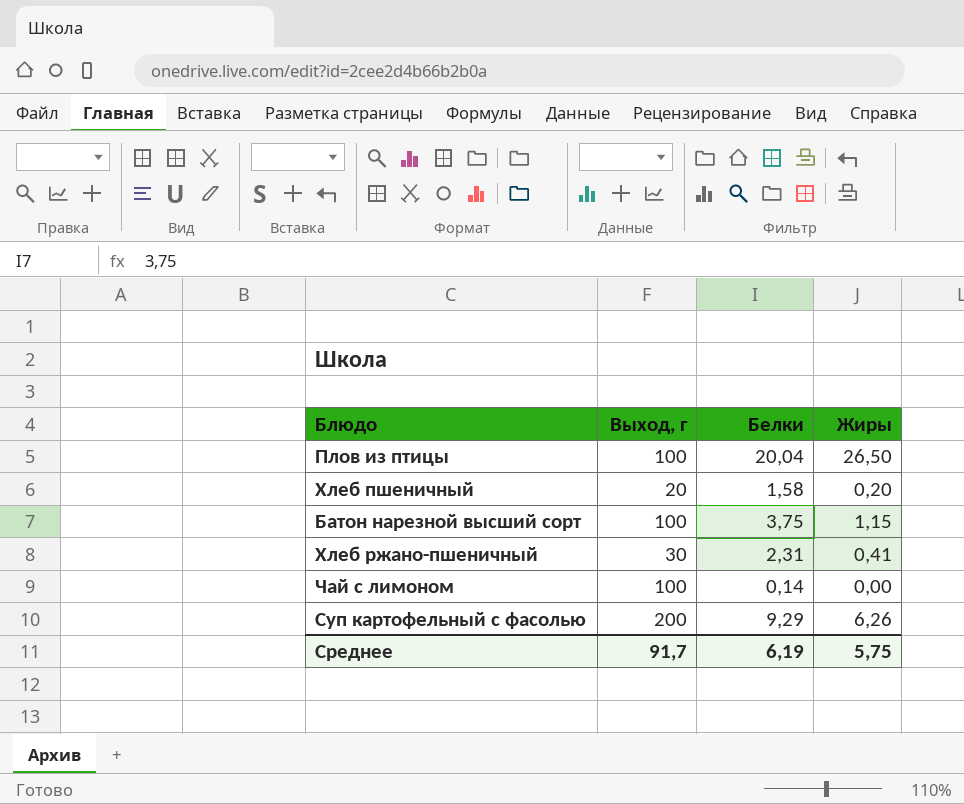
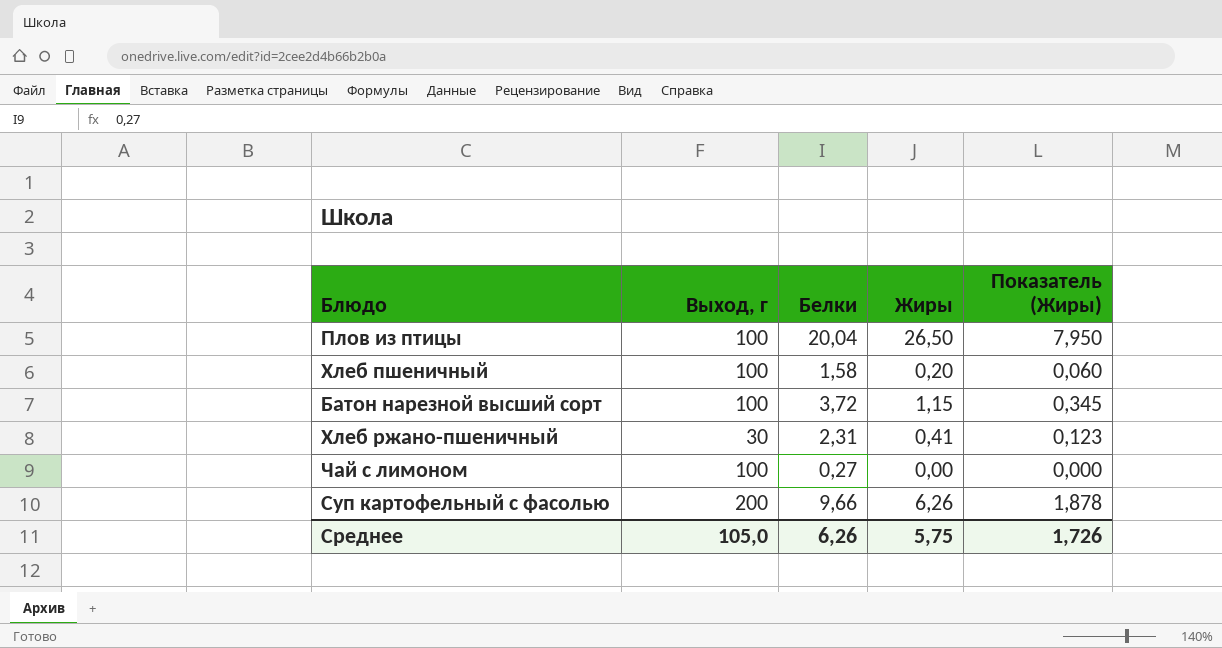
column Показатель (Жиры) | formula: none -> [Жиры] * 0,3
Хлеб пшеничный | Выход, г: 20 -> 100
Батон нарезной высший сорт | Белки: 3,75 -> 3,72
Чай с лимоном | Белки: 0,14 -> 0,27
Суп картофельный с фасолью | Белки: 9,29 -> 9,66
Среднее | Выход, г: 91,7 -> 105,0
Среднее | Белки: 6,19 -> 6,26

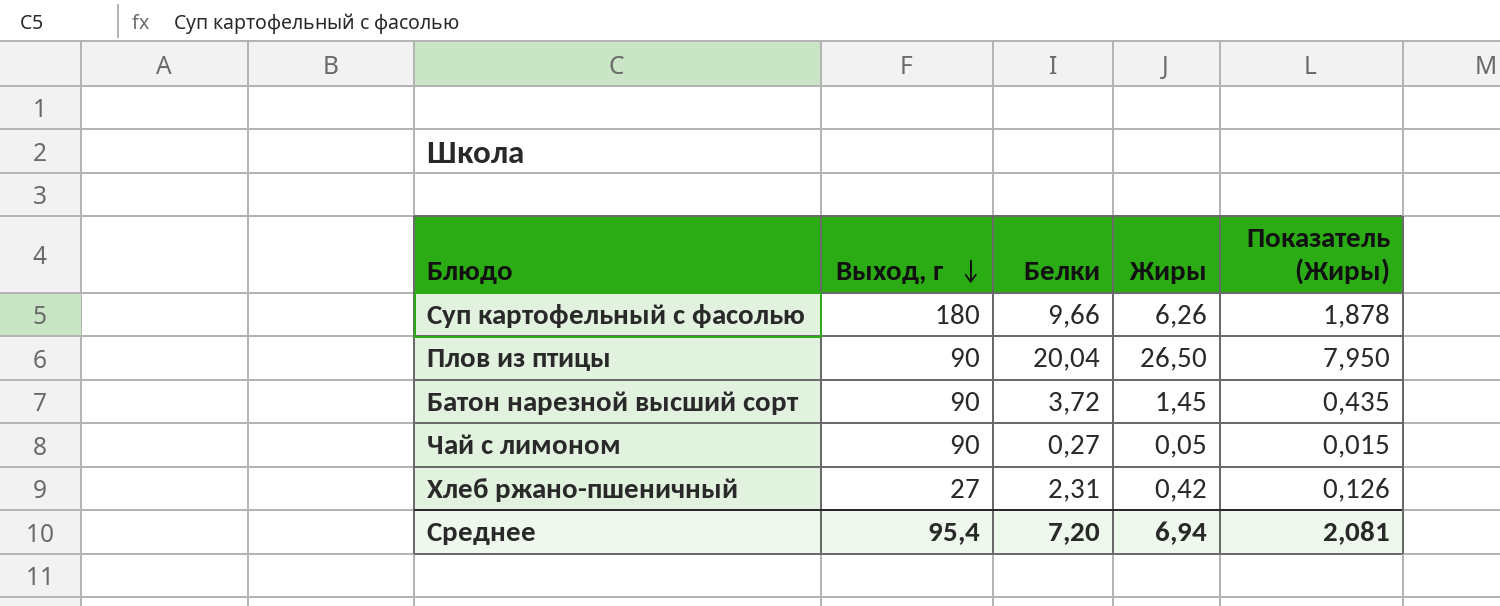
row order: none -> Выход, г descending
row Хлеб пшеничный: 100 | 1,58 | 0,20 | 0,060 -> none
Суп картофельный с фасолью | Выход, г: 200 -> 180
Плов из птицы | Выход, г: 100 -> 90
Батон нарезной высший сорт | Выход, г: 100 -> 90
Батон нарезной высший сорт | Жиры: 1,15 -> 1,45
Батон нарезной высший сорт | Показатель (Жиры): 0,345 -> 0,435
Чай с лимоном | Выход, г: 100 -> 90
Чай с лимоном | Жиры: 0,00 -> 0,05
Чай с лимоном | Показатель (Жиры): 0,000 -> 0,015
Хлеб ржано-пшеничный | Выход, г: 30 -> 27
Хлеб ржано-пшеничный | Жиры: 0,41 -> 0,42
Хлеб ржано-пшеничный | Показатель (Жиры): 0,123 -> 0,126
Среднее | Выход, г: 105,0 -> 95,4
Среднее | Белки: 6,26 -> 7,20
Среднее | Жиры: 5,75 -> 6,94
Среднее | Показатель (Жиры): 1,726 -> 2,081

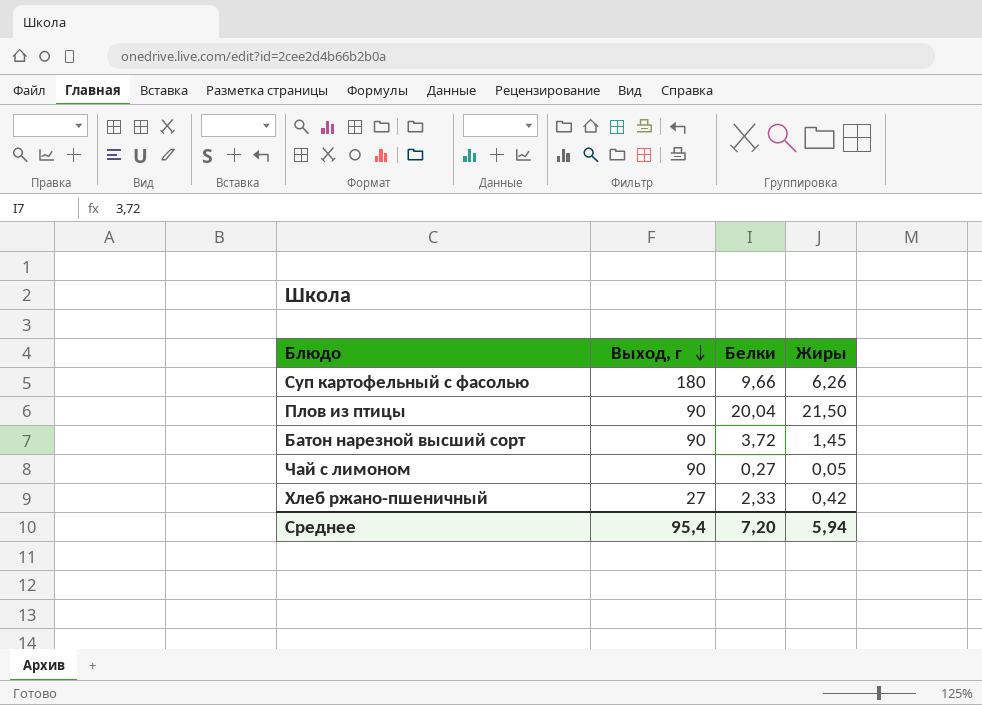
column Показатель (Жиры) | formula: [Жиры] * 0,3 -> none
Плов из птицы | Жиры: 26,50 -> 21,50
Хлеб ржано-пшеничный | Белки: 2,31 -> 2,33
Среднее | Жиры: 6,94 -> 5,94

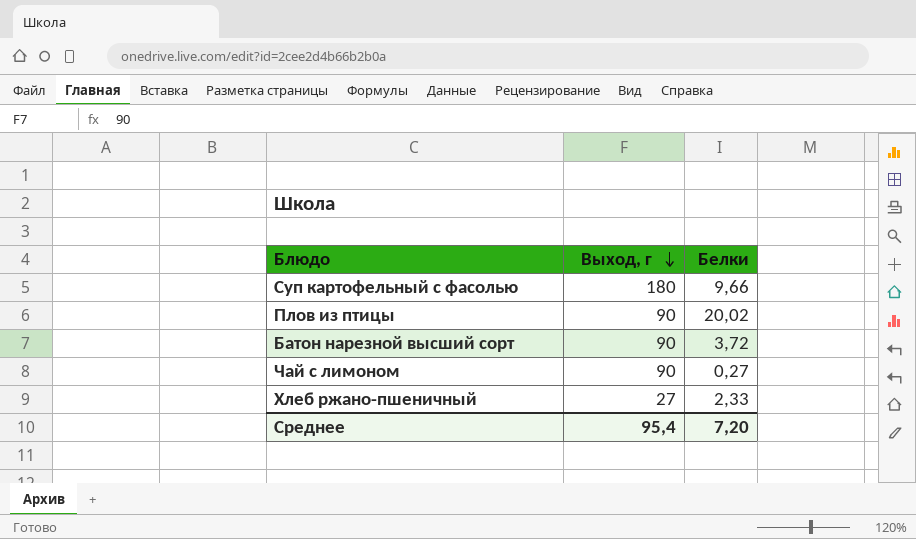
column Жиры | position: 4 -> none
Плов из птицы | Белки: 20,04 -> 20,02

